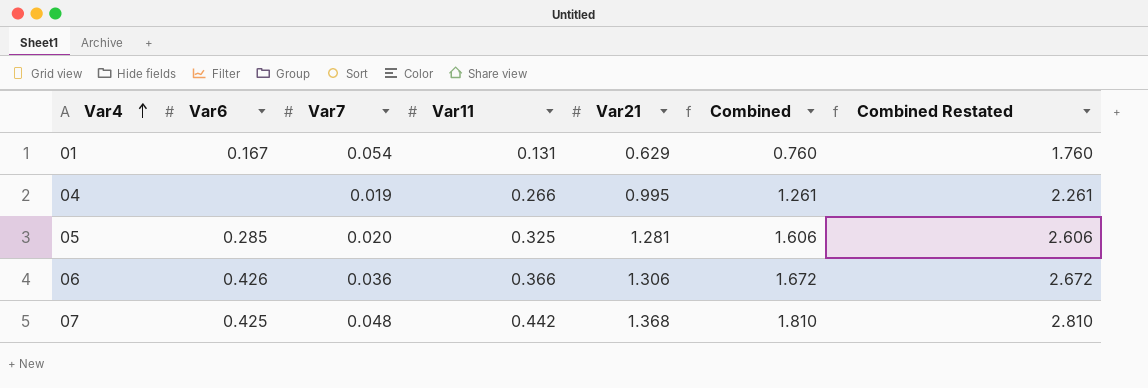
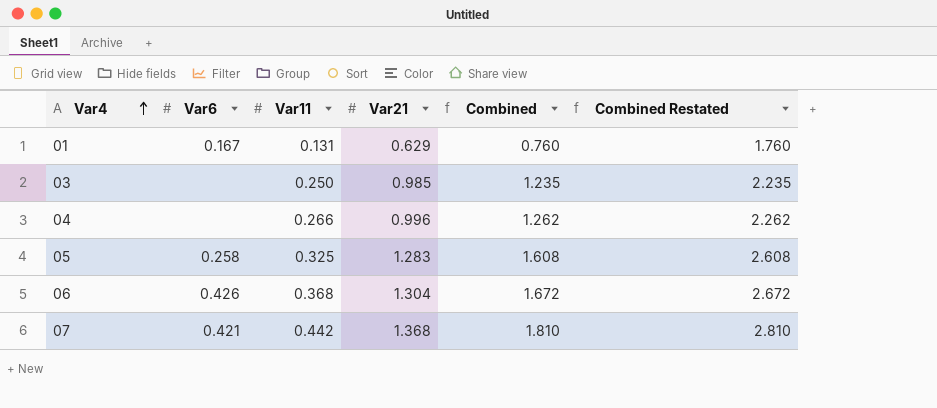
column Var7 | position: 3 -> none
row 03: none -> none | 0.250 | 0.985 | 1.235 | 2.235
04 | Var21: 0.995 -> 0.996
04 | Combined: 1.261 -> 1.262
04 | Combined Restated: 2.261 -> 2.262
05 | Var6: 0.285 -> 0.258
05 | Var21: 1.281 -> 1.283
05 | Combined: 1.606 -> 1.608
05 | Combined Restated: 2.606 -> 2.608
06 | Var11: 0.366 -> 0.368
06 | Var21: 1.306 -> 1.304
07 | Var6: 0.425 -> 0.421

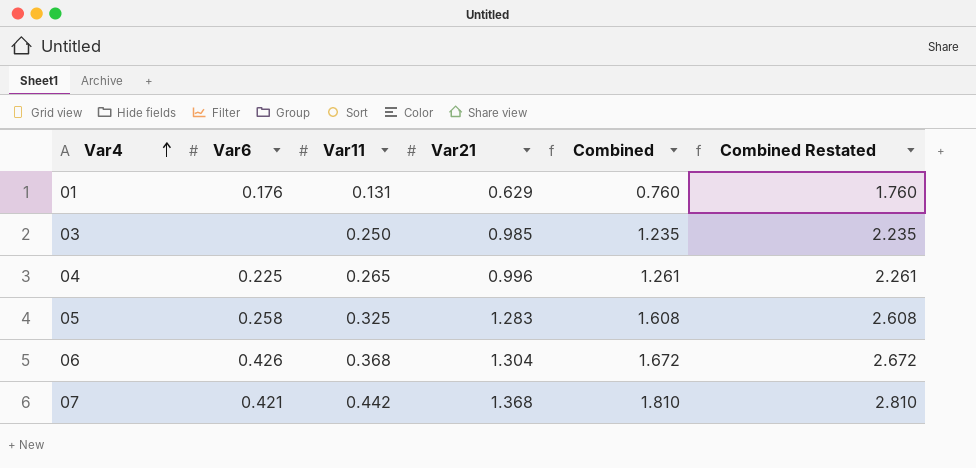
01 | Var6: 0.167 -> 0.176
04 | Var6: none -> 0.225
04 | Var11: 0.266 -> 0.265
04 | Combined: 1.262 -> 1.261
04 | Combined Restated: 2.262 -> 2.261

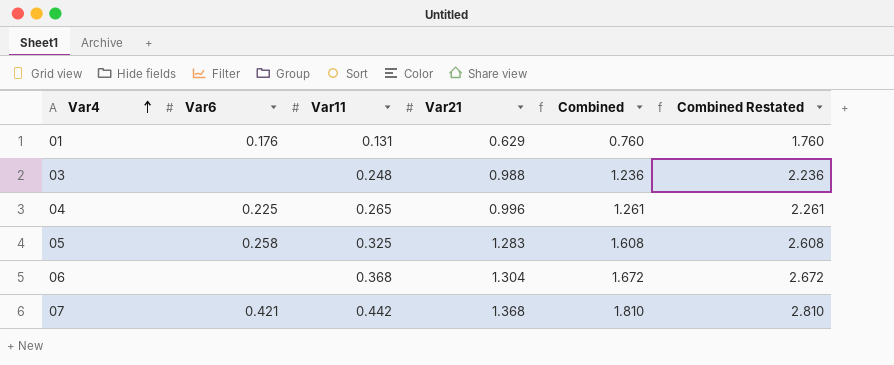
03 | Var11: 0.250 -> 0.248
03 | Var21: 0.985 -> 0.988
03 | Combined: 1.235 -> 1.236
03 | Combined Restated: 2.235 -> 2.236
06 | Var6: 0.426 -> none

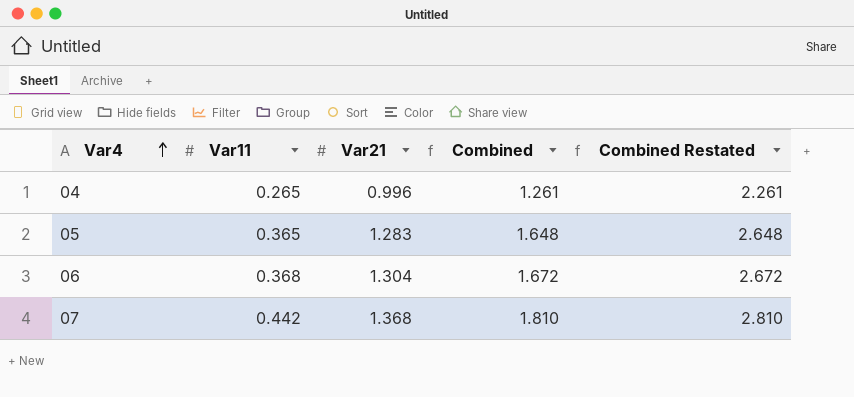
column Var6 | position: 2 -> none
row 01: 0.176 | 0.131 | 0.629 | 0.760 | 1.760 -> none
row 03: none | 0.248 | 0.988 | 1.236 | 2.236 -> none
05 | Var11: 0.325 -> 0.365
05 | Combined: 1.608 -> 1.648
05 | Combined Restated: 2.608 -> 2.648

